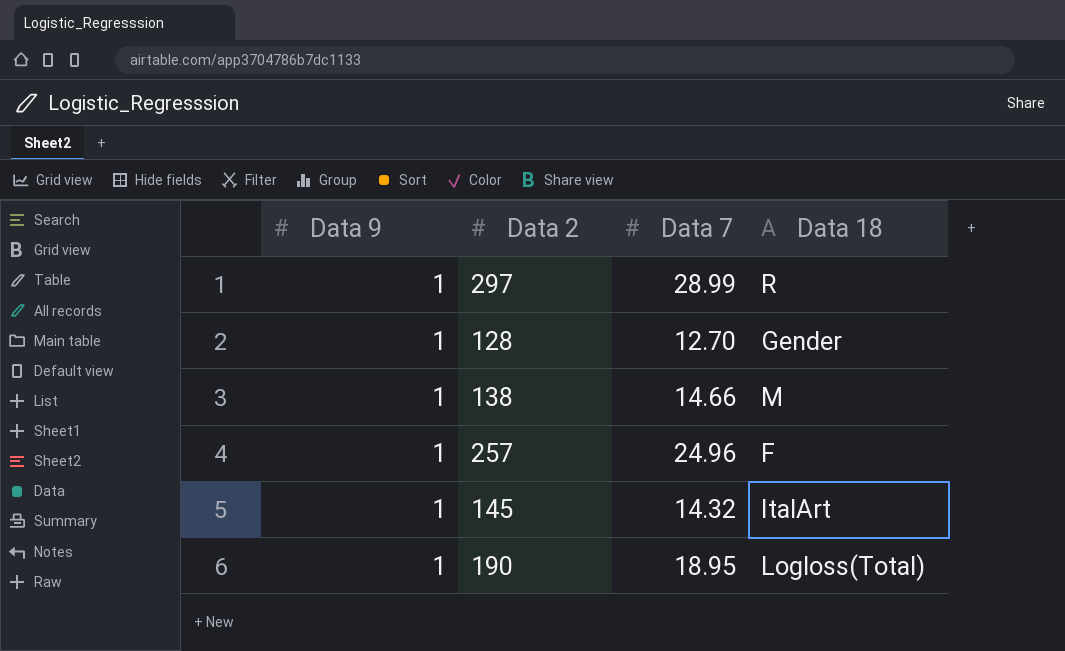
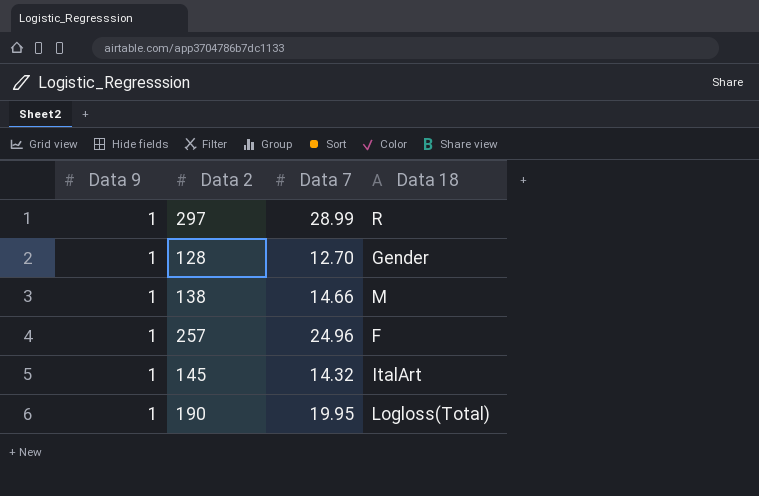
190 | Data 7: 18.95 -> 19.95

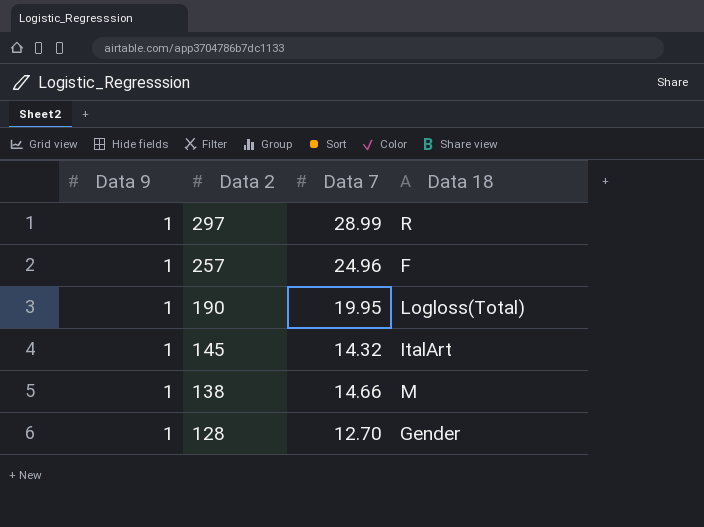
row order: none -> Data 2 descending

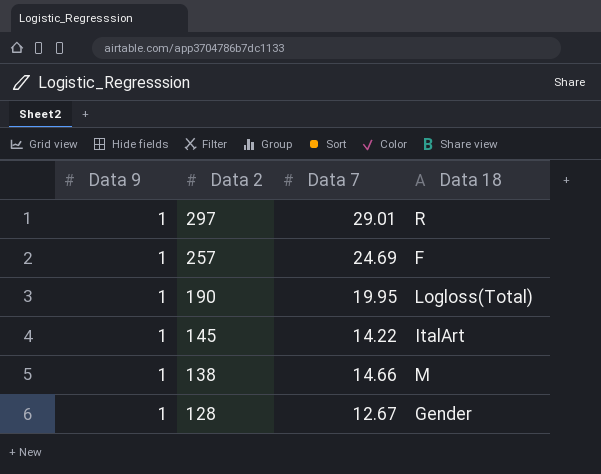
297 | Data 7: 28.99 -> 29.01
257 | Data 7: 24.96 -> 24.69
145 | Data 7: 14.32 -> 14.22
128 | Data 7: 12.70 -> 12.67

